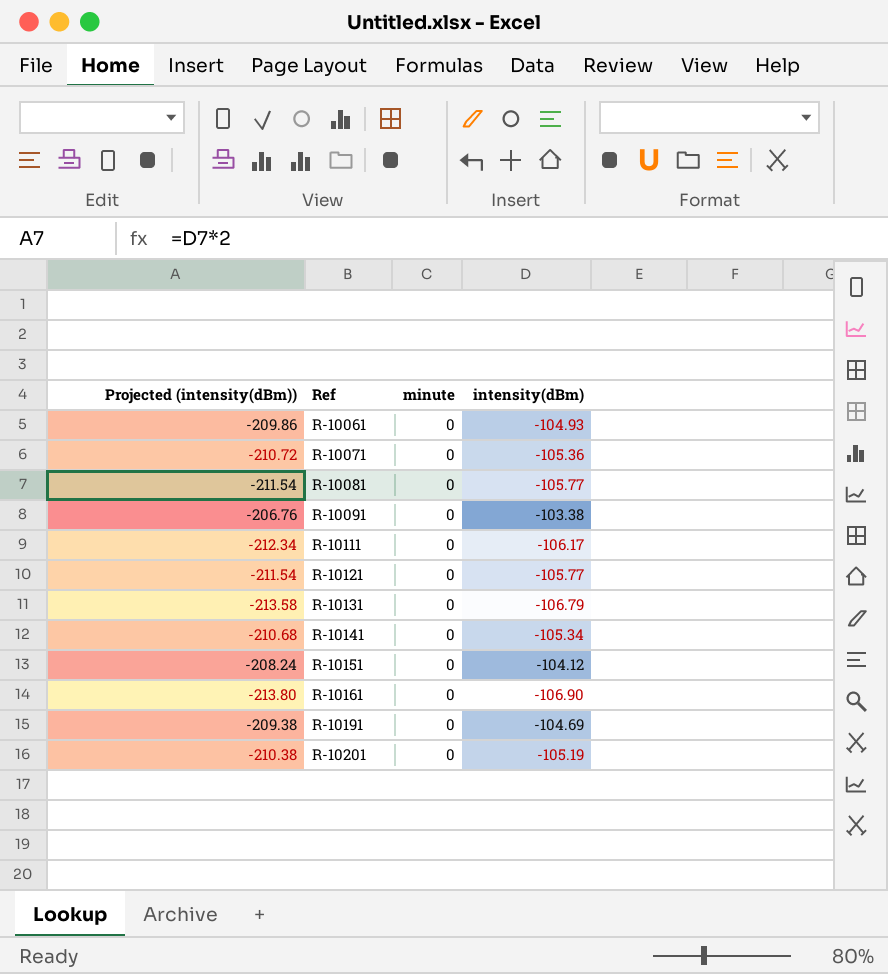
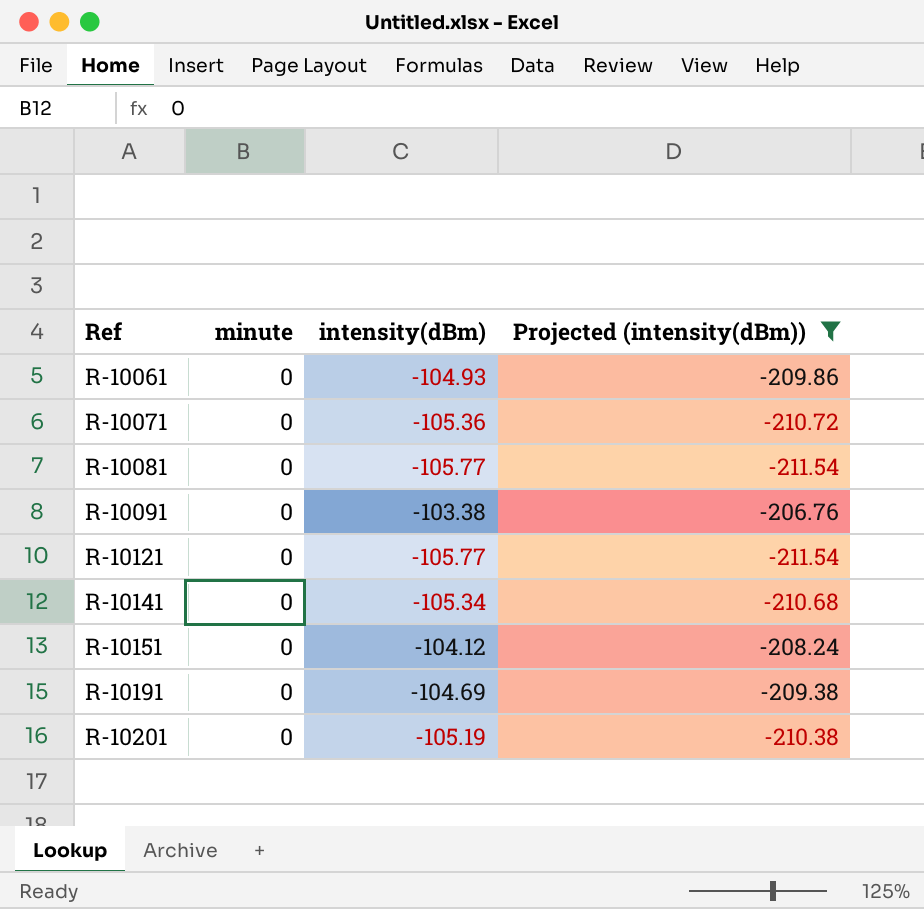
filter: none -> Projected (intensity(dBm)) >= -211.54
column Projected (intensity(dBm)) | position: 1 -> 4

